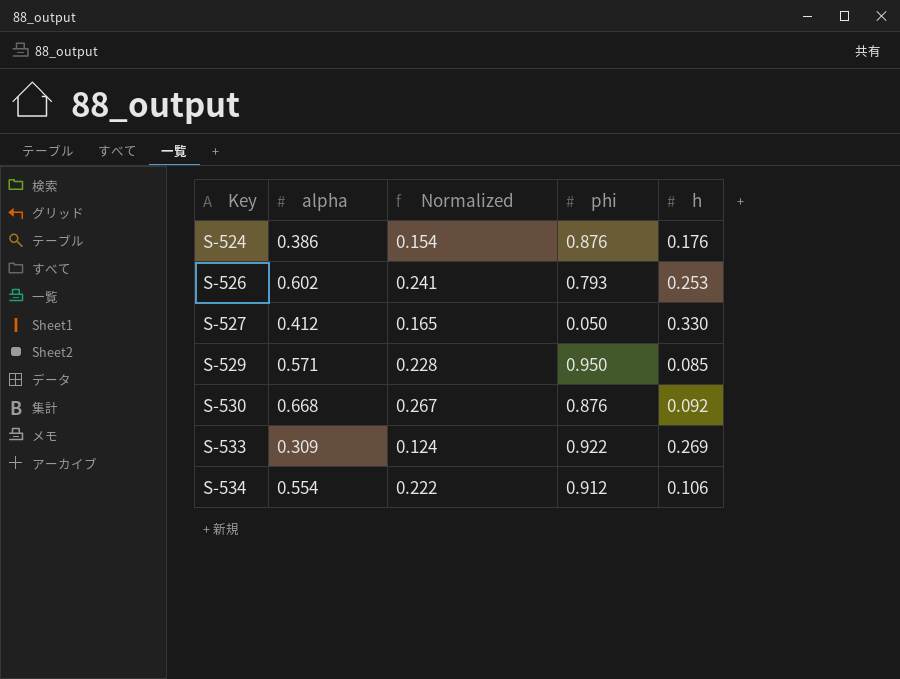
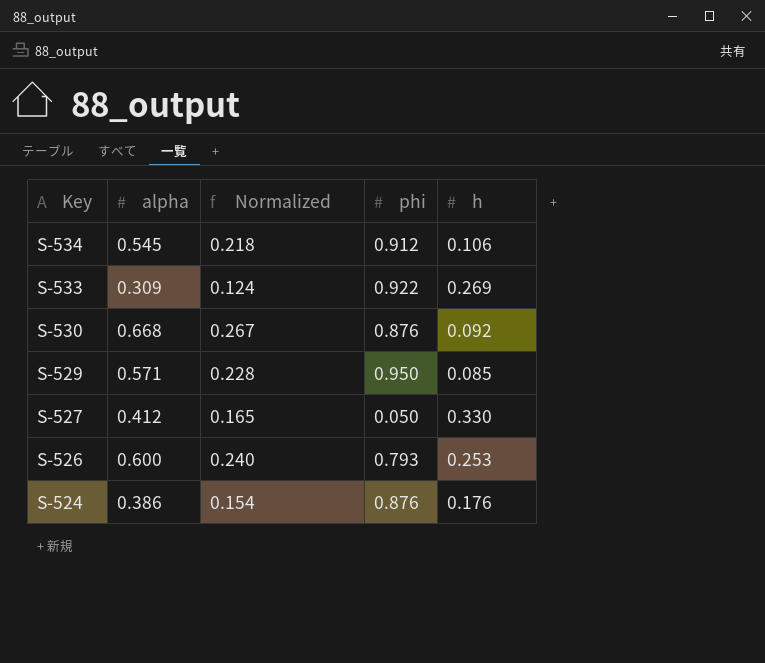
row order: Key ascending -> Key descending
S-534 | alpha: 0.554 -> 0.545
S-534 | Normalized: 0.222 -> 0.218
S-526 | alpha: 0.602 -> 0.600
S-526 | Normalized: 0.241 -> 0.240

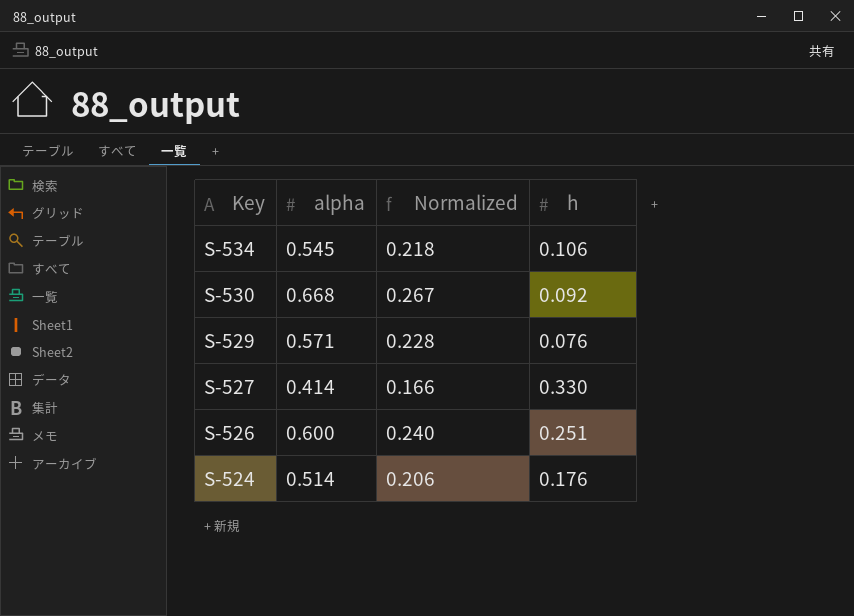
column phi | position: 4 -> none
row S-533: 0.309 | 0.124 | 0.922 | 0.269 -> none
S-529 | h: 0.085 -> 0.076
S-527 | alpha: 0.412 -> 0.414
S-527 | Normalized: 0.165 -> 0.166
S-526 | h: 0.253 -> 0.251
S-524 | alpha: 0.386 -> 0.514
S-524 | Normalized: 0.154 -> 0.206

